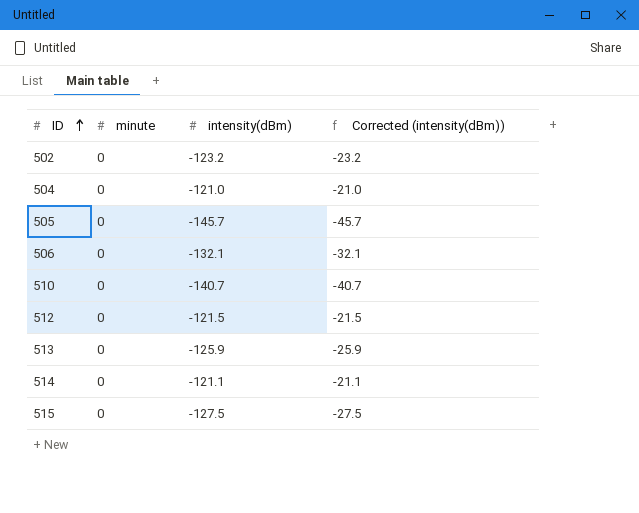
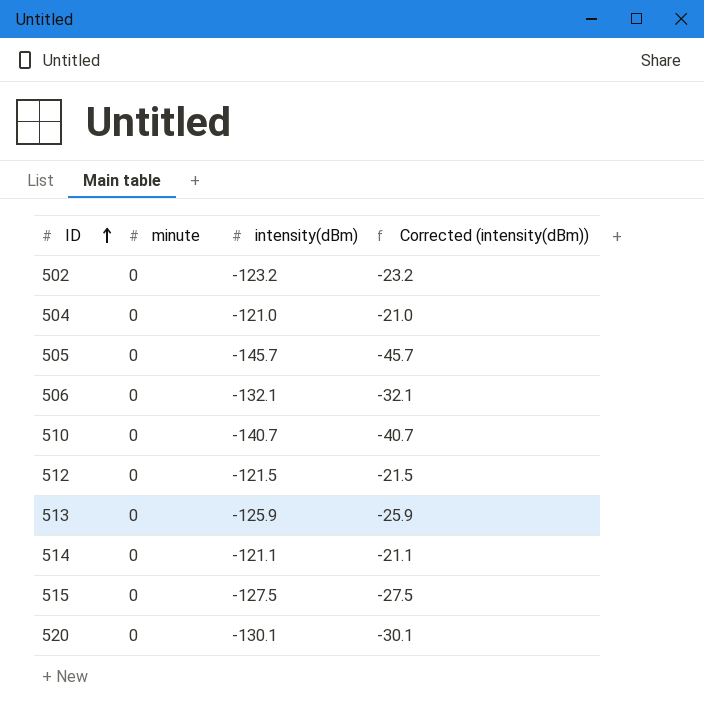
row 520: none -> 0 | -130.1 | -30.1

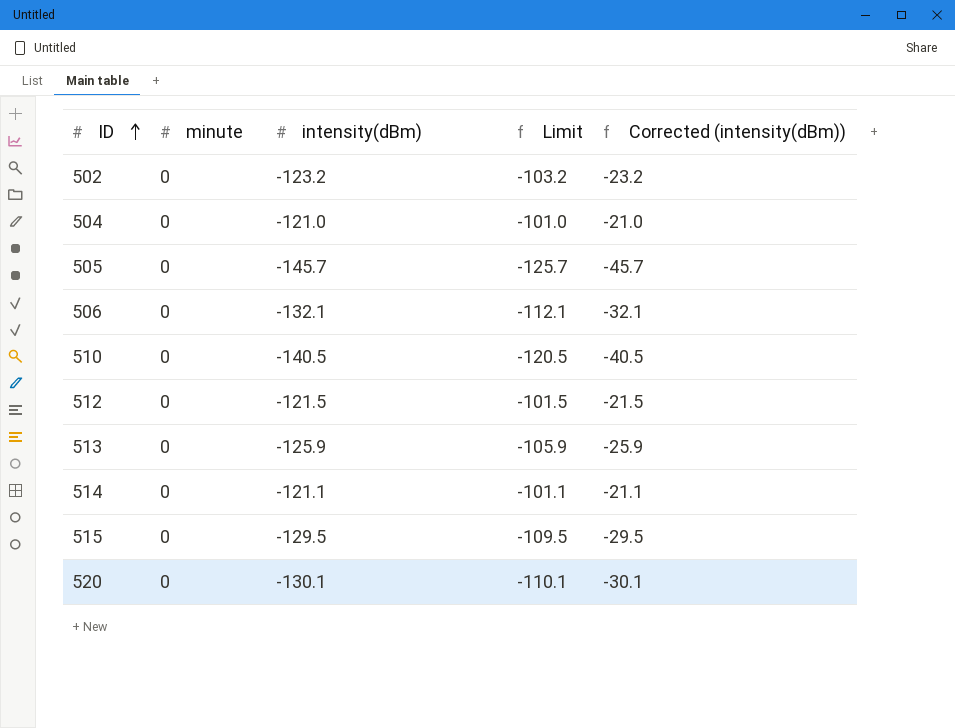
column Limit | formula: none -> [intensity(dBm)] + 20
510 | intensity(dBm): -140.7 -> -140.5
510 | Corrected (intensity(dBm)): -40.7 -> -40.5
515 | intensity(dBm): -127.5 -> -129.5
515 | Corrected (intensity(dBm)): -27.5 -> -29.5

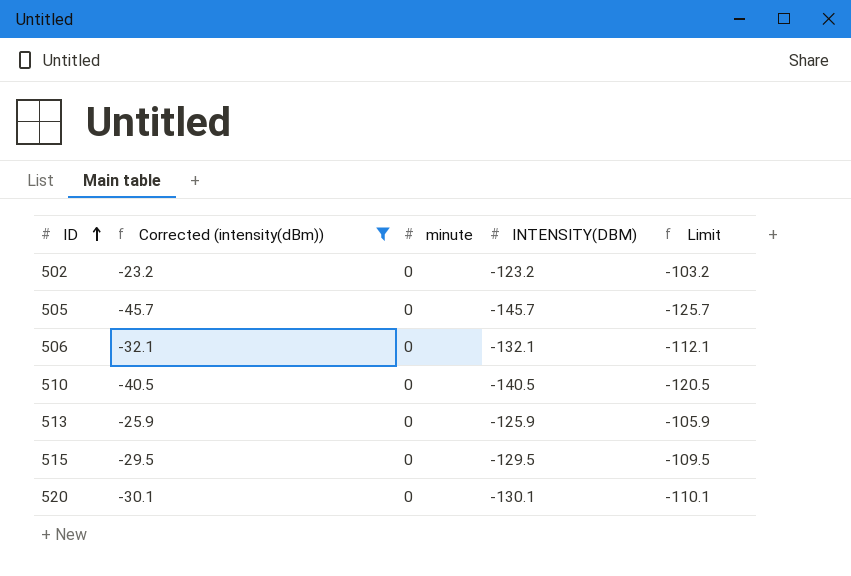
filter: none -> Corrected (intensity(dBm)) <= -23.2
column Corrected (intensity(dBm)) | position: 5 -> 2
column name: intensity(dBm) -> INTENSITY(DBM)

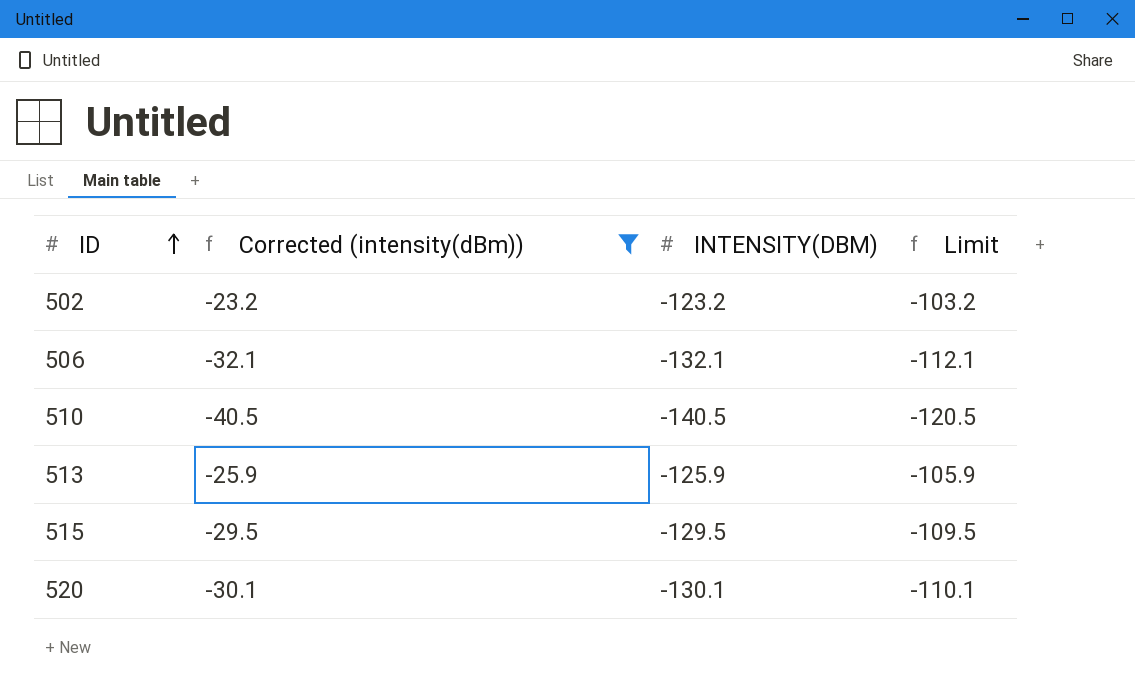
column minute | position: 3 -> none
row 505: -45.7 | 0 | -145.7 | -125.7 -> none

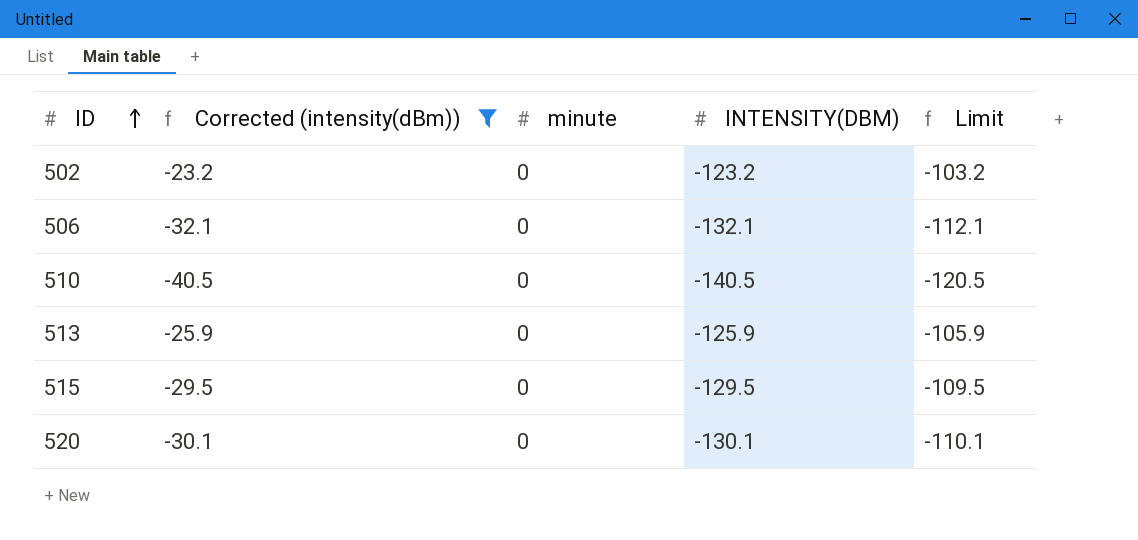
column minute | position: none -> 3

